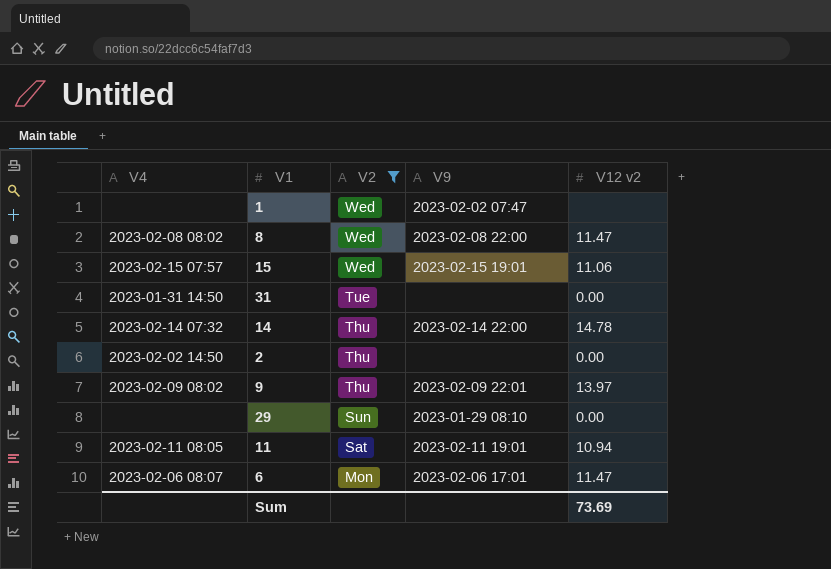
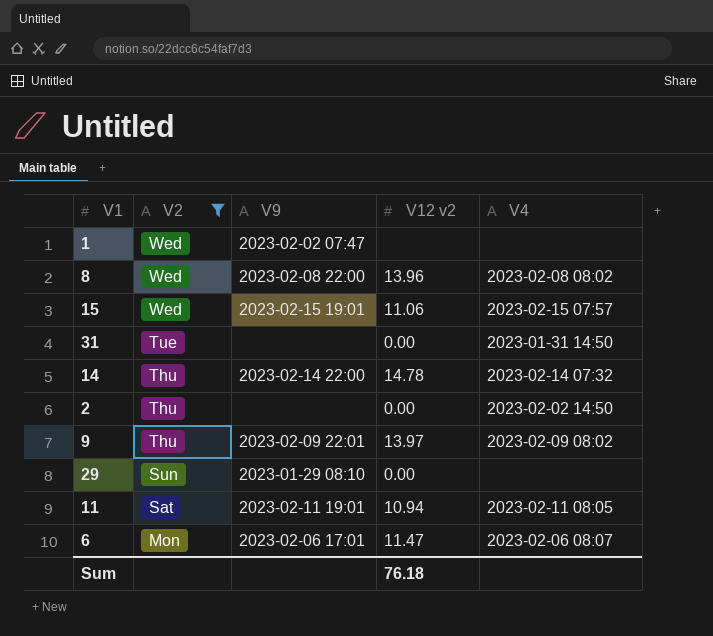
column V4 | position: 1 -> 5
8 | V12 v2: 11.47 -> 13.96
Sum | V12 v2: 73.69 -> 76.18

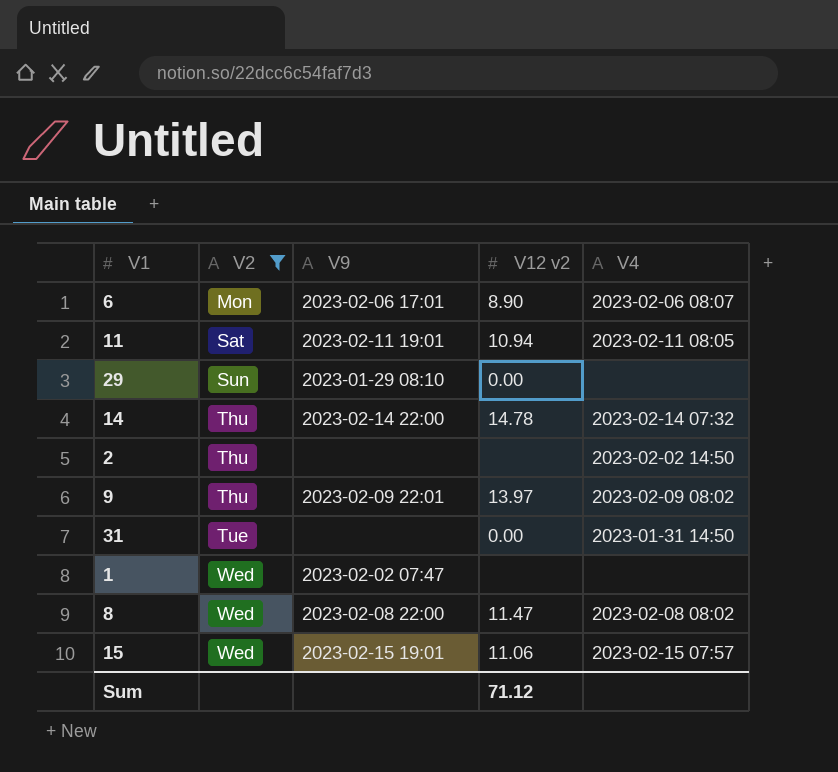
row order: V2 descending -> V2 ascending
6 | V12 v2: 11.47 -> 8.90
2 | V12 v2: 0.00 -> none
8 | V12 v2: 13.96 -> 11.47
Sum | V12 v2: 76.18 -> 71.12

